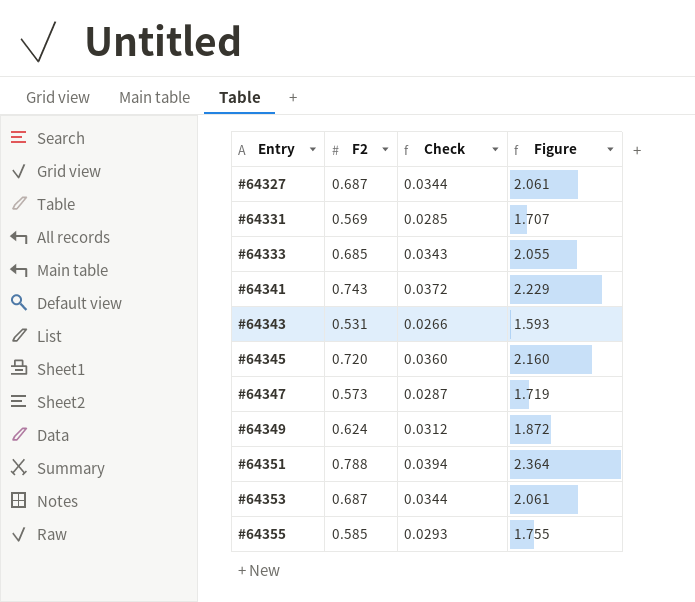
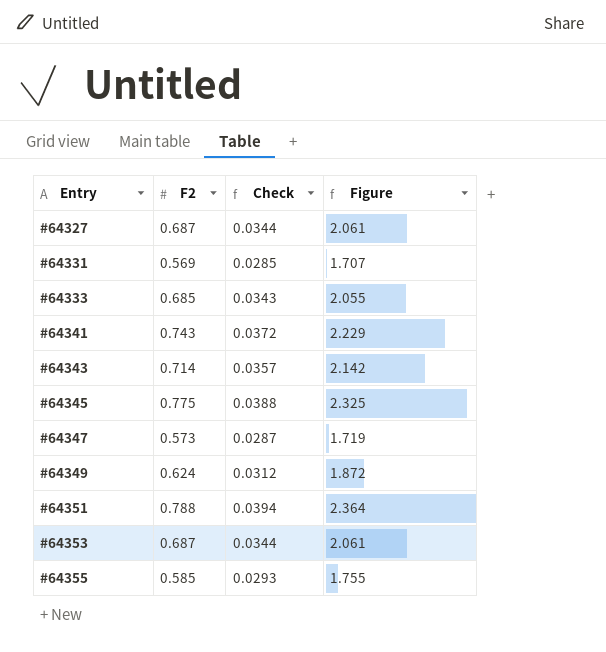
#64343 | F2: 0.531 -> 0.714
#64343 | Check: 0.0266 -> 0.0357
#64343 | Figure: 1.593 -> 2.142
#64345 | F2: 0.720 -> 0.775
#64345 | Check: 0.0360 -> 0.0388
#64345 | Figure: 2.160 -> 2.325

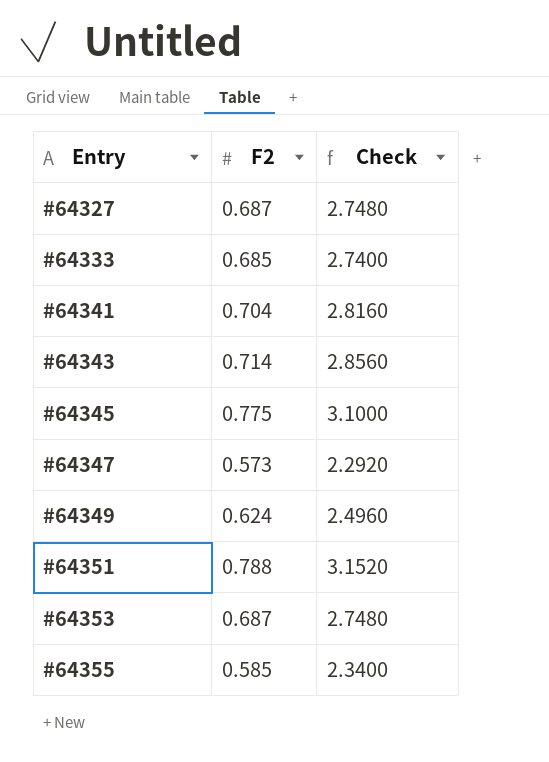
column Figure | formula: [F2] * 3 -> none
column Check | formula: [F2] * 0.05 -> [F2] * 4
row #64331: 0.569 | 0.0285 | 1.707 -> none
#64341 | F2: 0.743 -> 0.704

